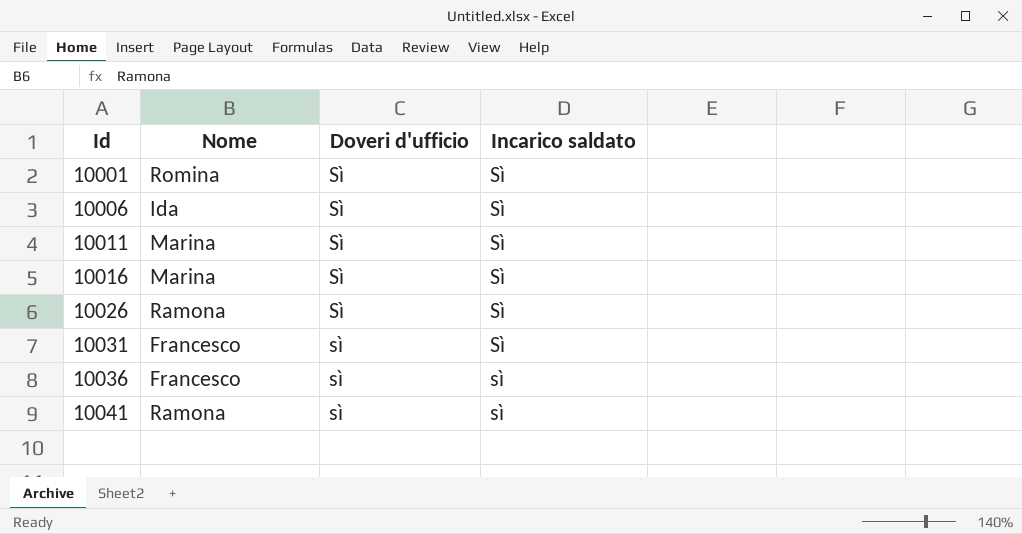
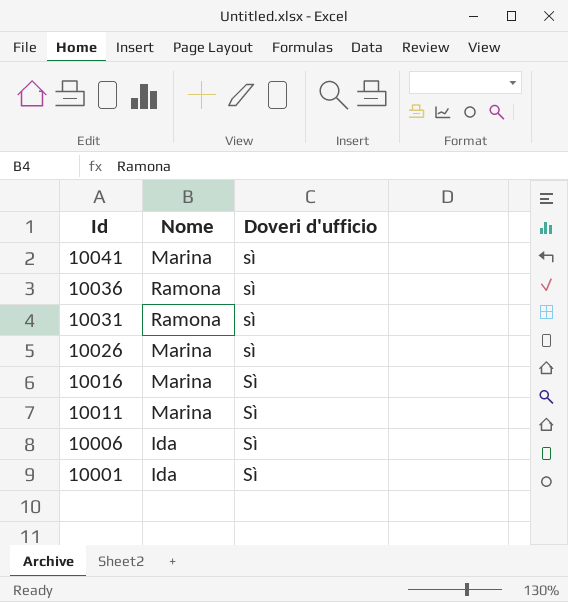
row order: Id ascending -> Id descending
column Incarico saldato | position: 4 -> none
10041 | Nome: Ramona -> Marina
10036 | Nome: Francesco -> Ramona
10031 | Nome: Francesco -> Ramona
10026 | Nome: Ramona -> Marina
10026 | Doveri d'ufficio: Sì -> sì
10001 | Nome: Romina -> Ida

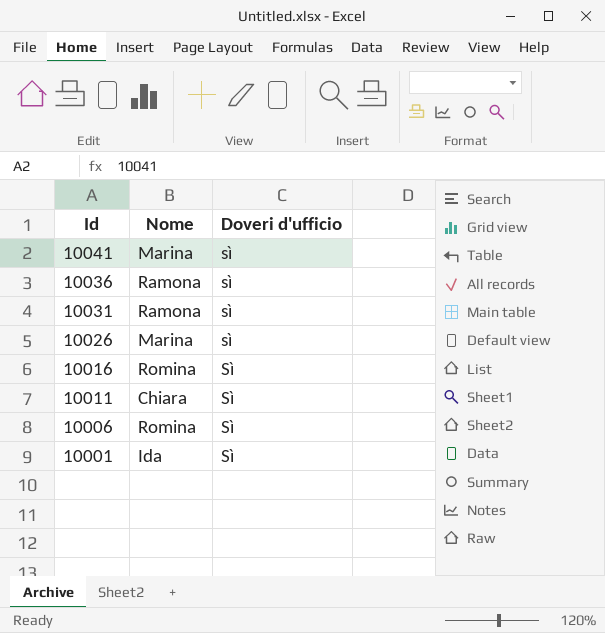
10016 | Nome: Marina -> Romina
10011 | Nome: Marina -> Chiara
10006 | Nome: Ida -> Romina

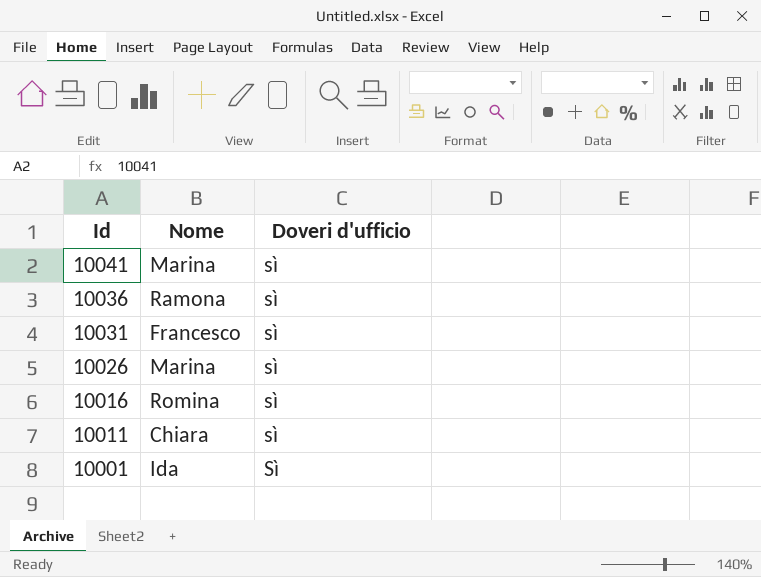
row 10006: Romina | Sì -> none
10031 | Nome: Ramona -> Francesco
10016 | Doveri d'ufficio: Sì -> sì
10011 | Doveri d'ufficio: Sì -> sì

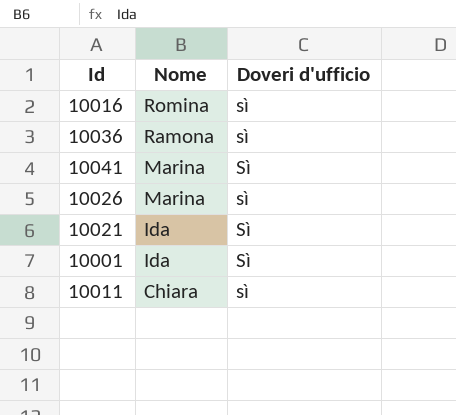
row order: Id descending -> Nome descending
row 10031: Francesco | sì -> none
10041 | Doveri d'ufficio: sì -> Sì
row 10021: none -> Ida | Sì

